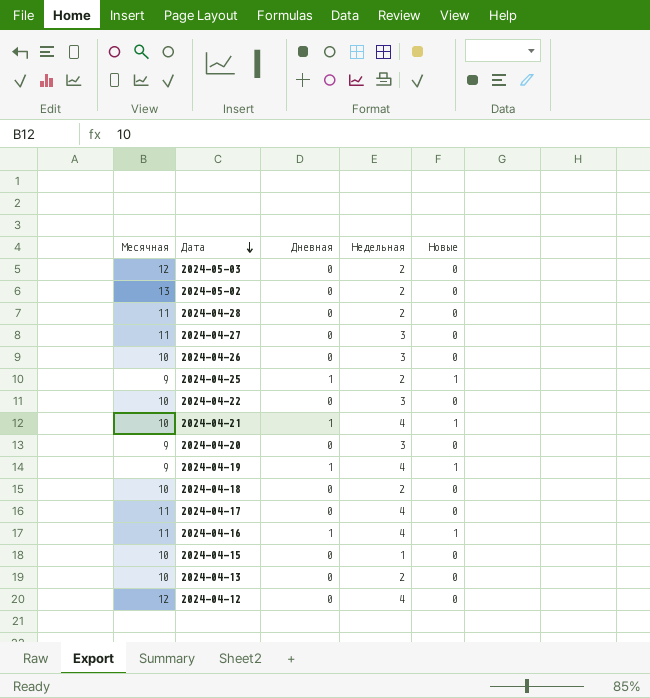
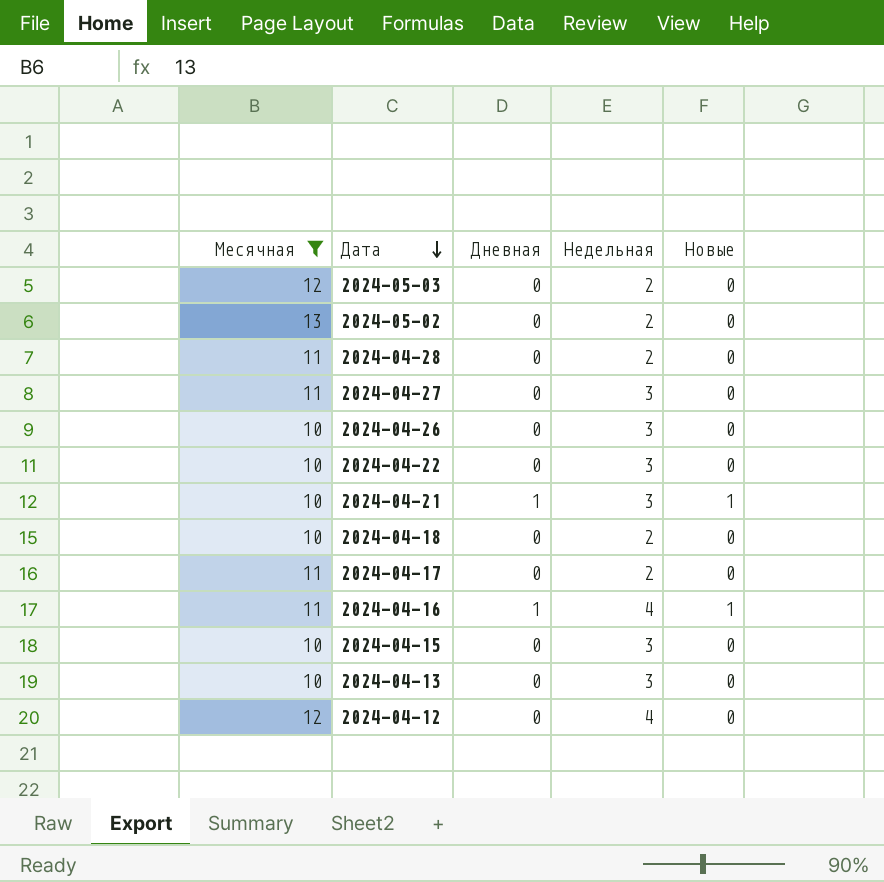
filter: none -> Месячная != 9
2024-04-21 | Недельная: 4 -> 3
2024-04-17 | Недельная: 4 -> 2
2024-04-15 | Недельная: 1 -> 3
2024-04-13 | Недельная: 2 -> 3

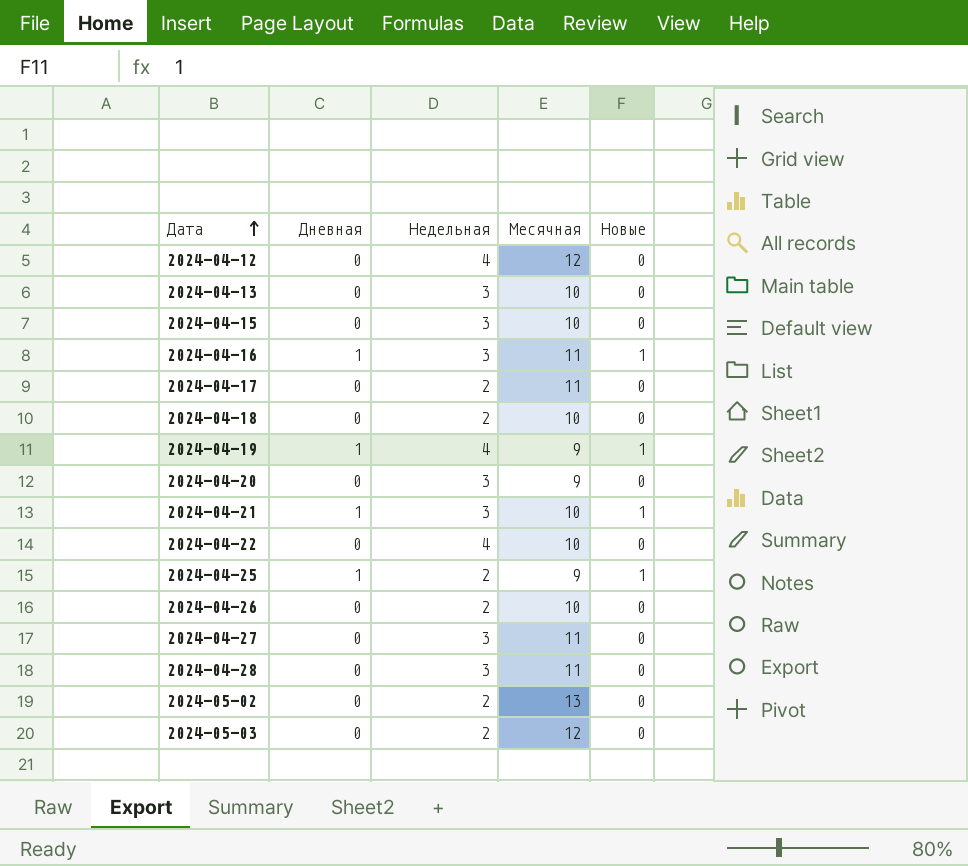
filter: Месячная != 9 -> none
row order: Дата descending -> Дата ascending
column Месячная | position: 1 -> 4
2024-04-16 | Недельная: 4 -> 3
2024-04-22 | Недельная: 3 -> 4
2024-04-26 | Недельная: 3 -> 2
2024-04-28 | Недельная: 2 -> 3

